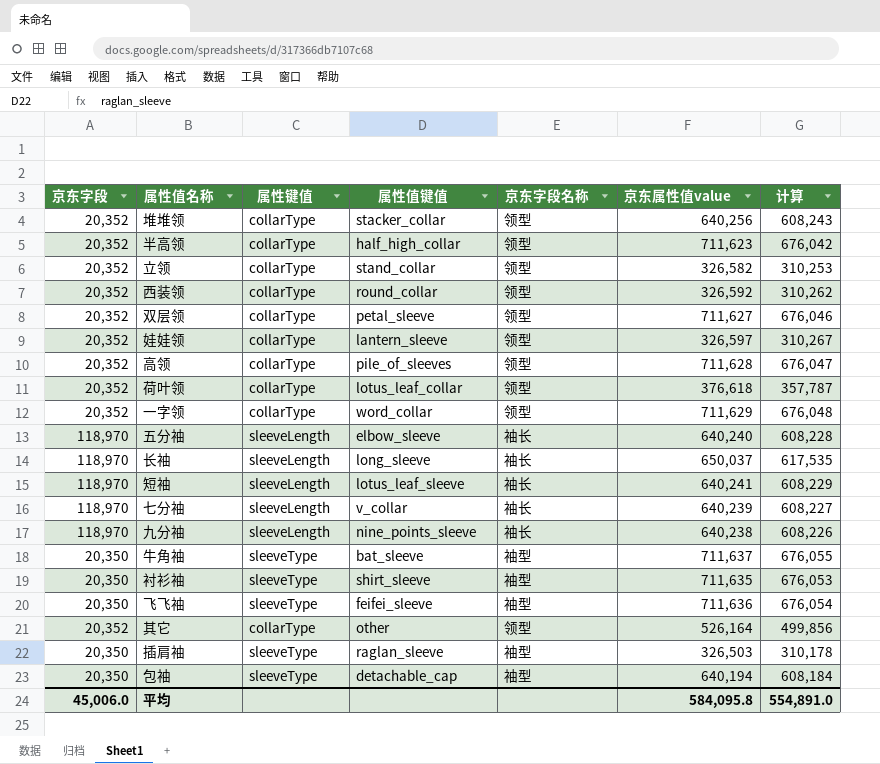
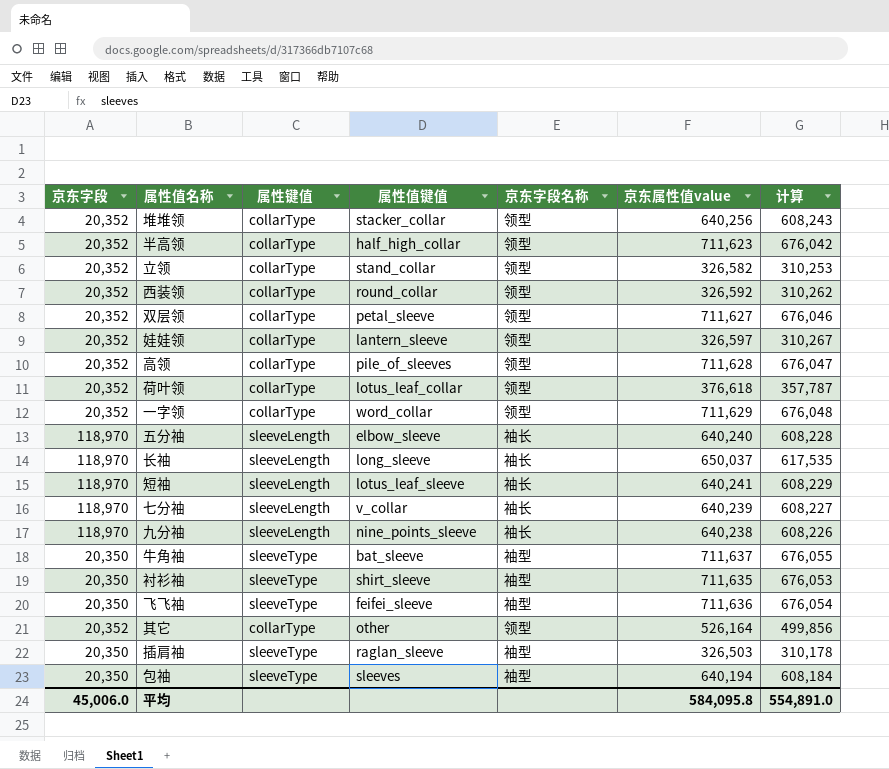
包袖 | 属性值键值: detachable_cap -> sleeves

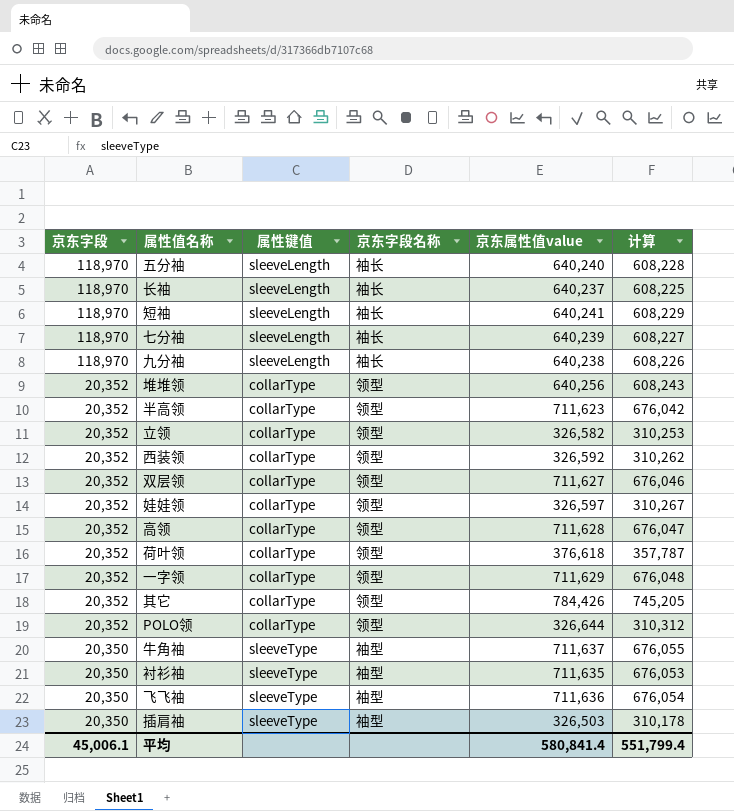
row order: none -> 京东字段 descending
column 属性值键值 | position: 4 -> none
row 包袖: 20,350 | sleeveType | sleeves | 袖型 | 640,194 | 608,184 -> none
长袖 | 京东属性值value: 650,037 -> 640,237
长袖 | 计算: 617,535 -> 608,225
其它 | 京东属性值value: 526,164 -> 784,426
其它 | 计算: 499,856 -> 745,205
row POLO领: none -> 20,352 | collarType | 领型 | 326,644 | 310,312
平均 | 京东字段: 45,006.0 -> 45,006.1
平均 | 京东属性值value: 584,095.8 -> 580,841.4
平均 | 计算: 554,891.0 -> 551,799.4

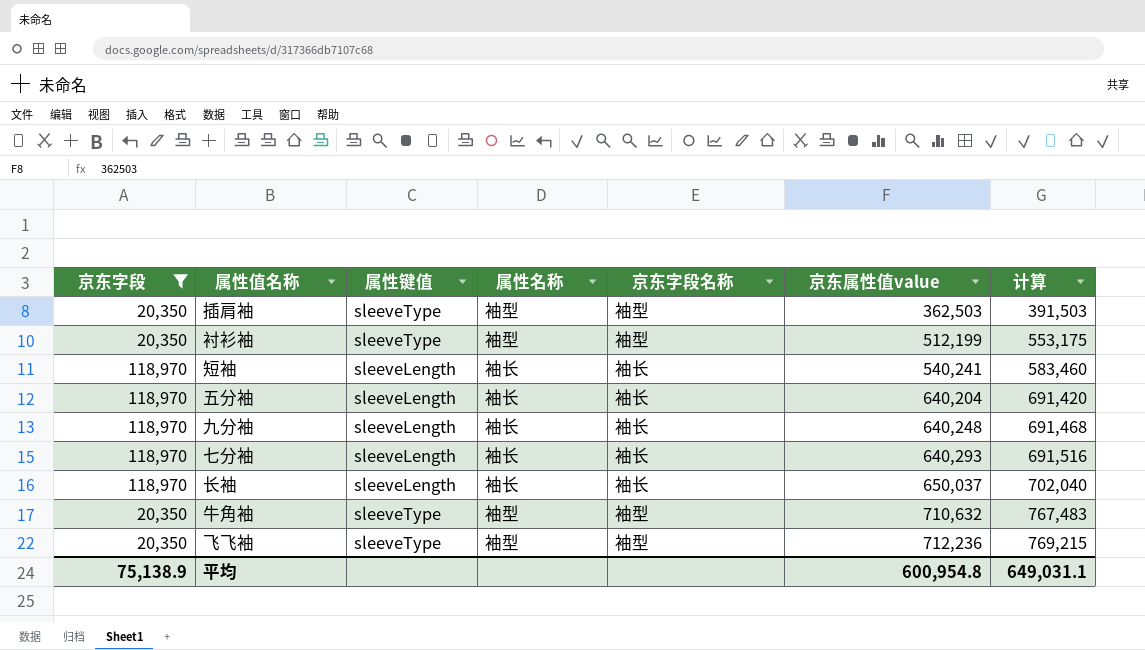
filter: none -> 京东字段 != 20,352
row order: 京东字段 descending -> 京东属性值value ascending
column 属性名称 | position: none -> 4
column 计算 | formula: [京东属性值value] * 0.95 -> [京东属性值value] * 1.08
插肩袖 | 京东属性值value: 326,503 -> 362,503
衬衫袖 | 京东属性值value: 711,635 -> 512,199
短袖 | 京东属性值value: 640,241 -> 540,241
五分袖 | 京东属性值value: 640,240 -> 640,204
九分袖 | 京东属性值value: 640,238 -> 640,248
七分袖 | 京东属性值value: 640,239 -> 640,293
长袖 | 京东属性值value: 640,237 -> 650,037
牛角袖 | 京东属性值value: 711,637 -> 710,632
飞飞袖 | 京东属性值value: 711,636 -> 712,236
平均 | 京东字段: 45,006.1 -> 75,138.9
平均 | 京东属性值value: 580,841.4 -> 600,954.8
平均 | 计算: 551,799.4 -> 649,031.1

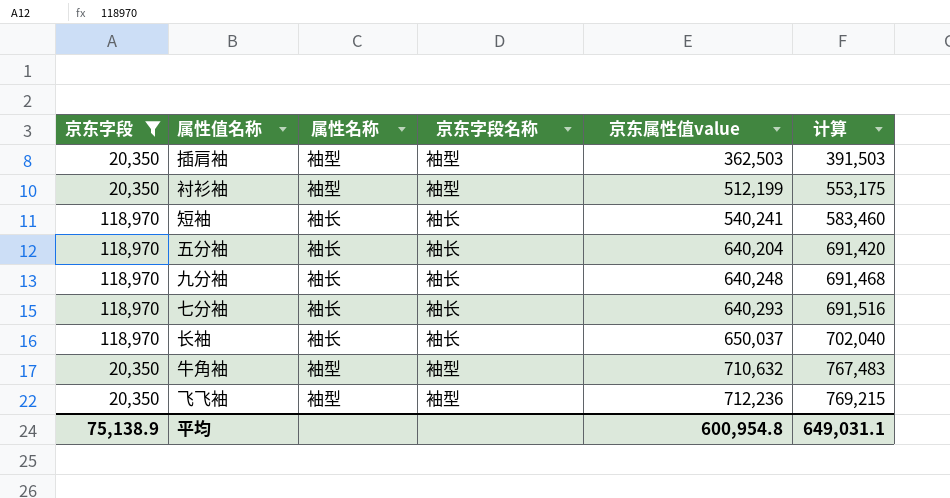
column 属性键值 | position: 3 -> none

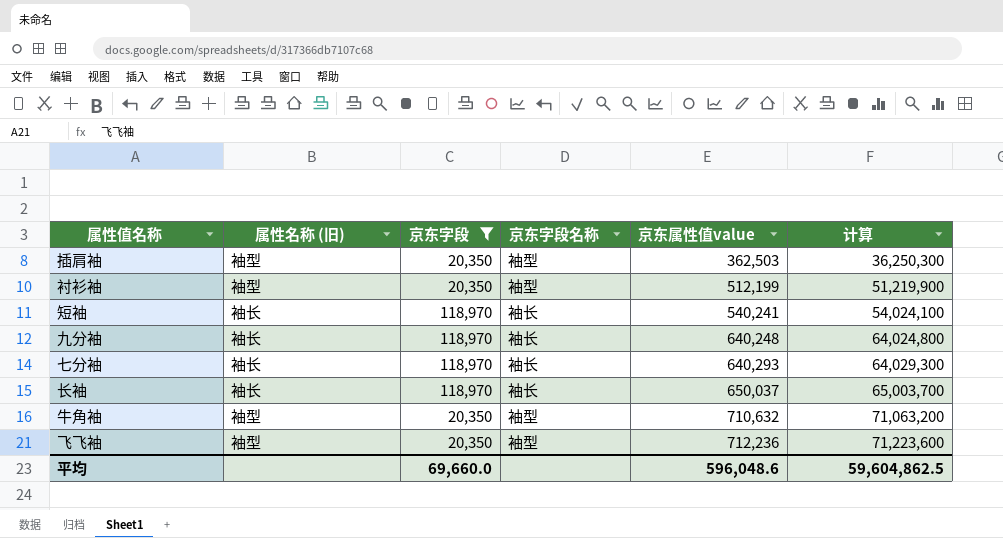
column name: 属性名称 -> 属性名称 (旧)
column 京东字段 | position: 1 -> 3
column 计算 | formula: [京东属性值value] * 1.08 -> [京东属性值value] * 100
row 五分袖: 118,970 | 袖长 | 袖长 | 640,204 | 691,420 -> none
平均 | 京东字段: 75,138.9 -> 69,660.0
平均 | 京东属性值value: 600,954.8 -> 596,048.6
平均 | 计算: 649,031.1 -> 59,604,862.5

